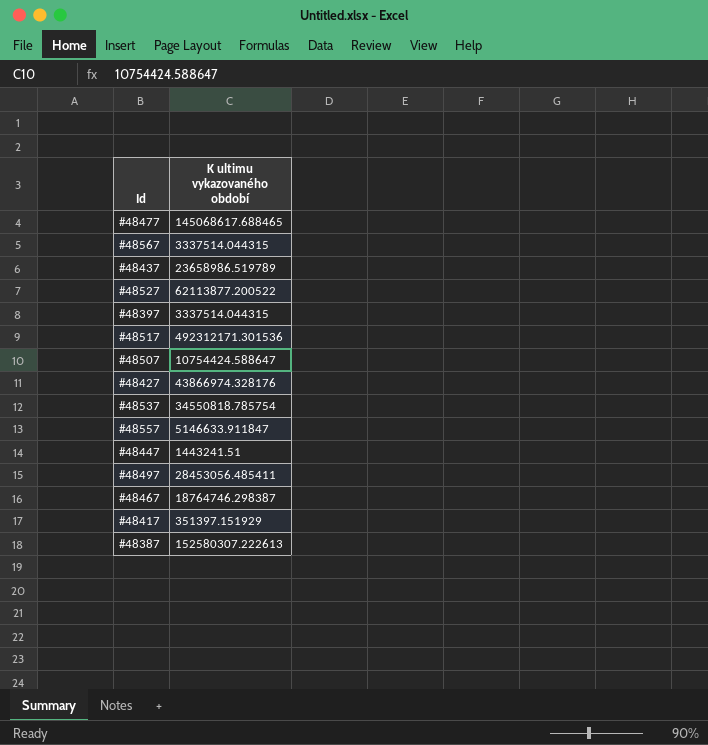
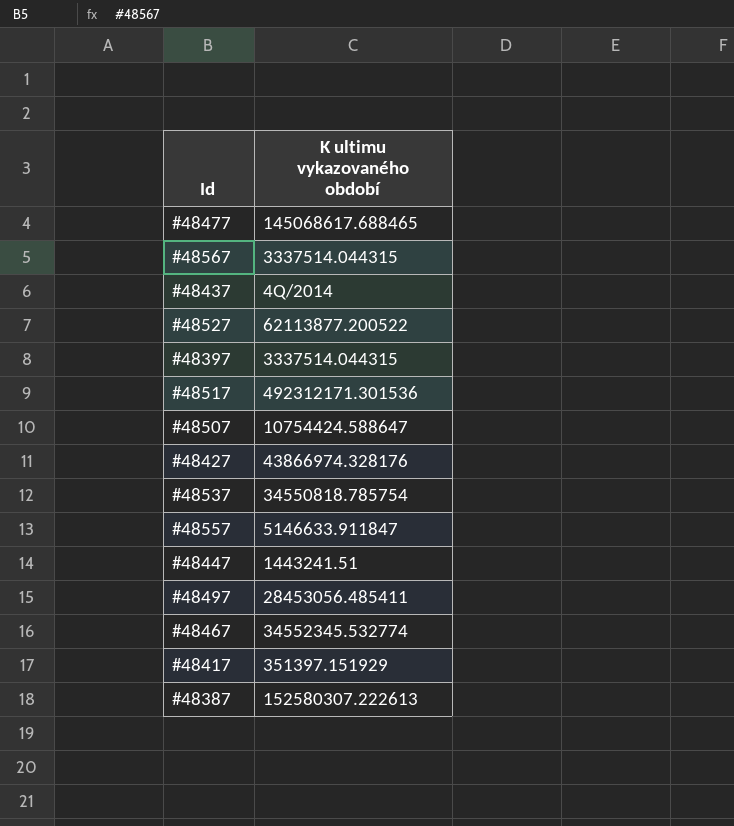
#48437 | K ultimu vykazovaného období: 23658986.519789 -> 4Q/2014
#48467 | K ultimu vykazovaného období: 18764746.298387 -> 34552345.532774

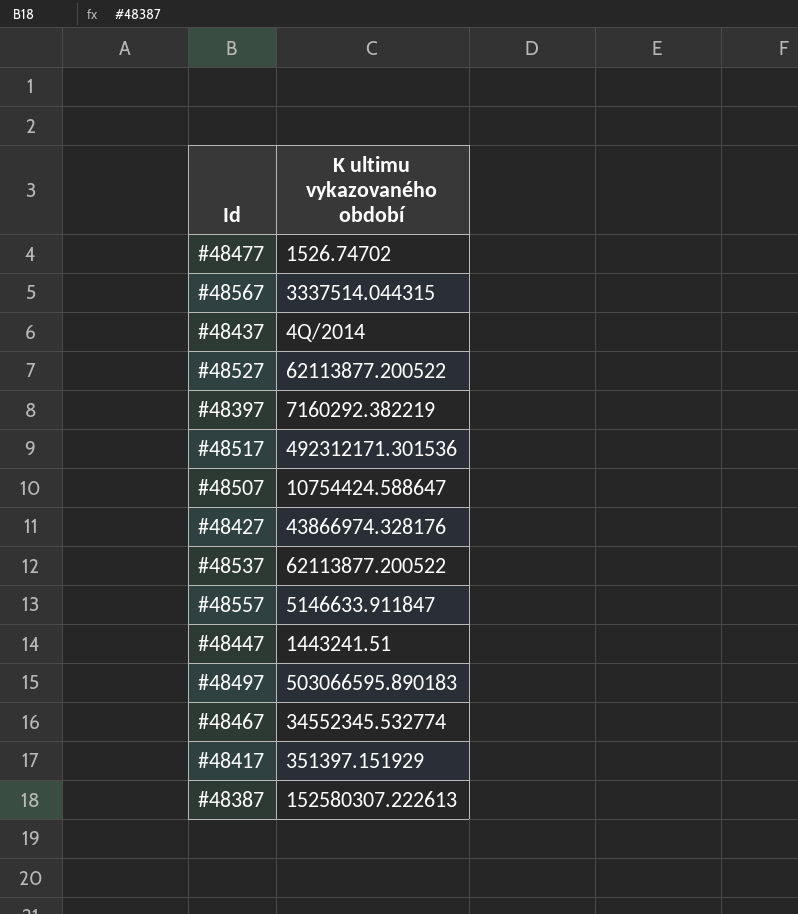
#48477 | K ultimu vykazovaného období: 145068617.688465 -> 1526.74702
#48397 | K ultimu vykazovaného období: 3337514.044315 -> 7160292.382219
#48537 | K ultimu vykazovaného období: 34550818.785754 -> 62113877.200522
#48497 | K ultimu vykazovaného období: 28453056.485411 -> 503066595.890183

